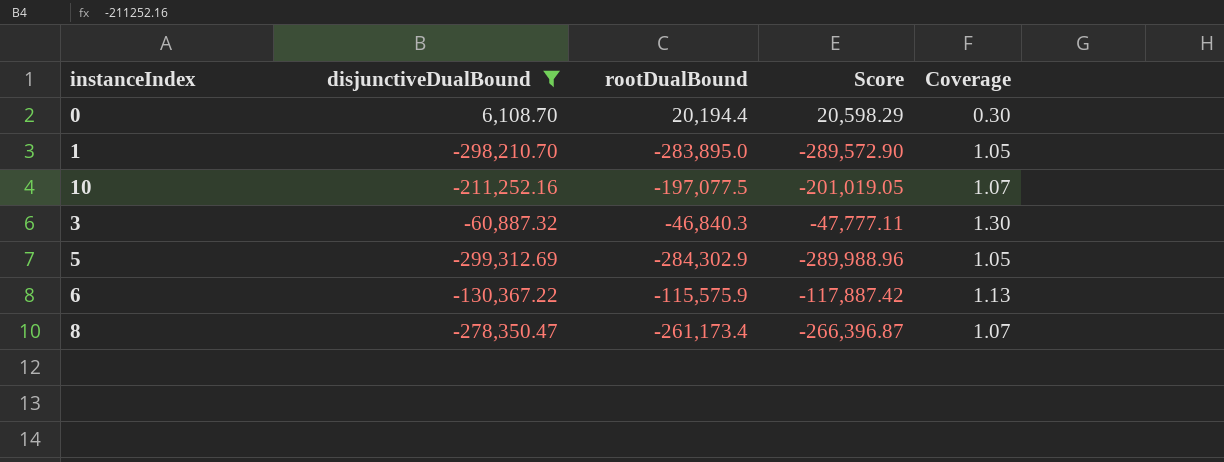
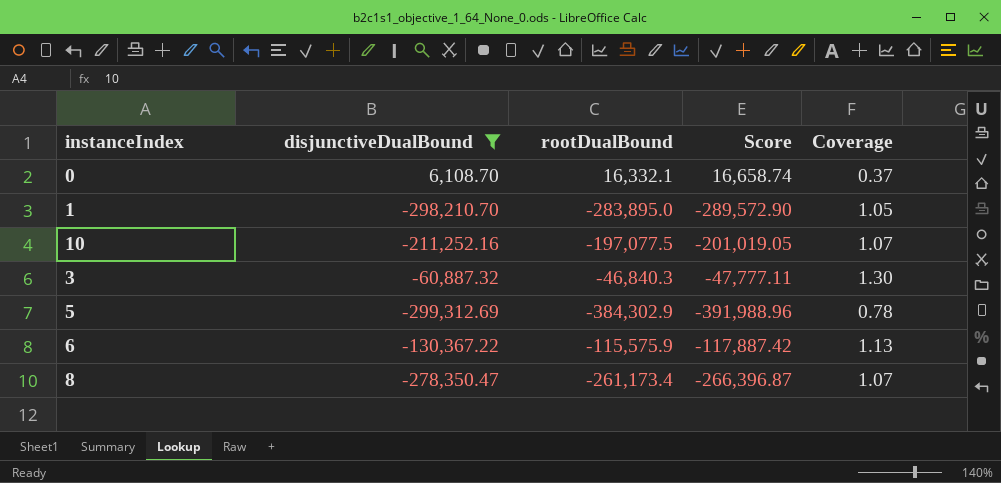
0 | rootDualBound: 20,194.4 -> 16,332.1
0 | Score: 20,598.29 -> 16,658.74
0 | Coverage: 0.30 -> 0.37
5 | rootDualBound: -284,302.9 -> -384,302.9
5 | Score: -289,988.96 -> -391,988.96
5 | Coverage: 1.05 -> 0.78

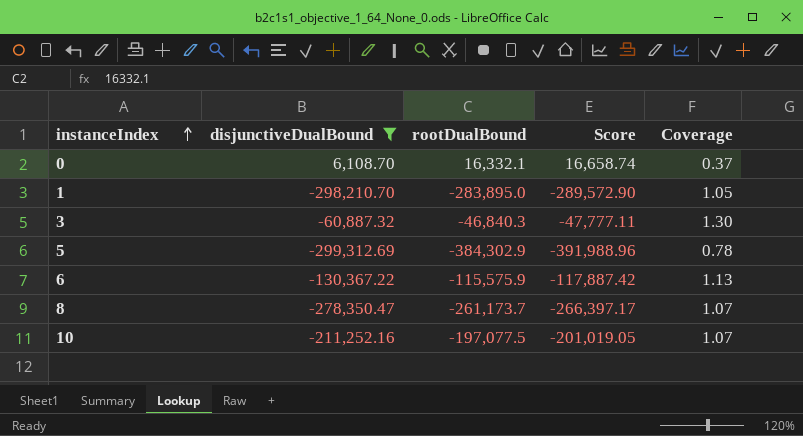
row order: none -> instanceIndex ascending
8 | rootDualBound: -261,173.4 -> -261,173.7
8 | Score: -266,396.87 -> -266,397.17

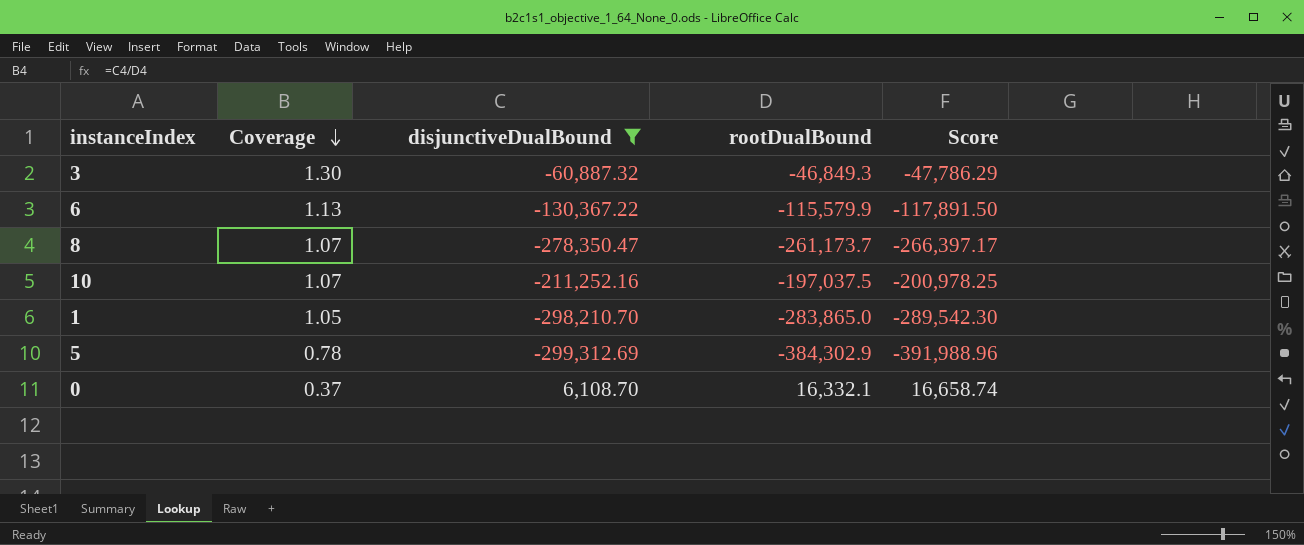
row order: instanceIndex ascending -> Coverage descending
column Coverage | position: 5 -> 2
3 | rootDualBound: -46,840.3 -> -46,849.3
3 | Score: -47,777.11 -> -47,786.29
6 | rootDualBound: -115,575.9 -> -115,579.9
6 | Score: -117,887.42 -> -117,891.50
10 | rootDualBound: -197,077.5 -> -197,037.5
10 | Score: -201,019.05 -> -200,978.25
1 | rootDualBound: -283,895.0 -> -283,865.0
1 | Score: -289,572.90 -> -289,542.30

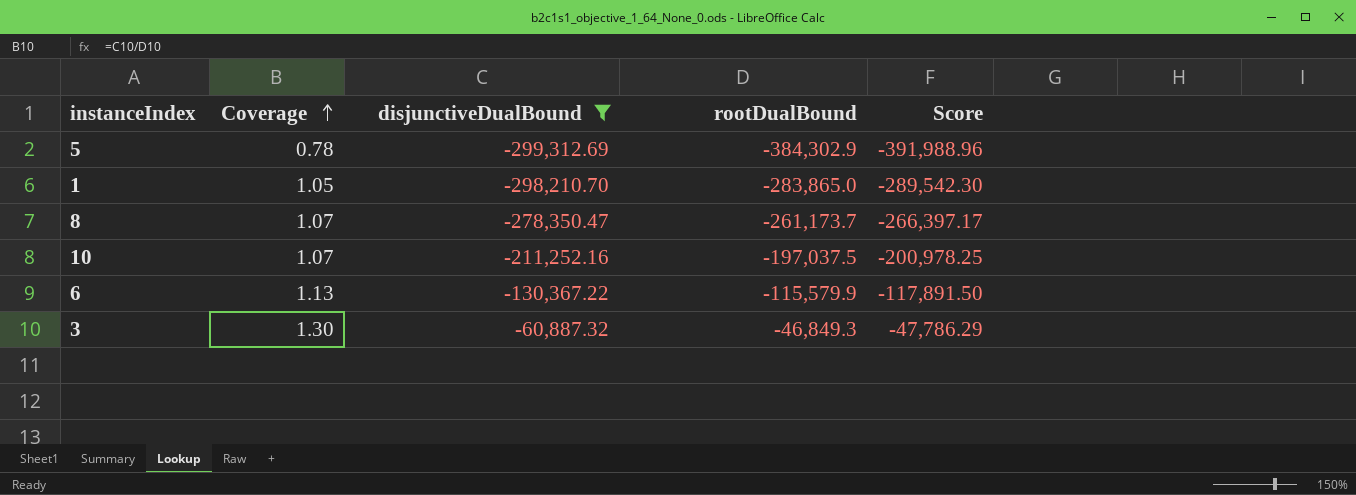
row order: Coverage descending -> Coverage ascending
row 0: 0.37 | 6,108.70 | 16,332.1 | 16,658.74 -> none

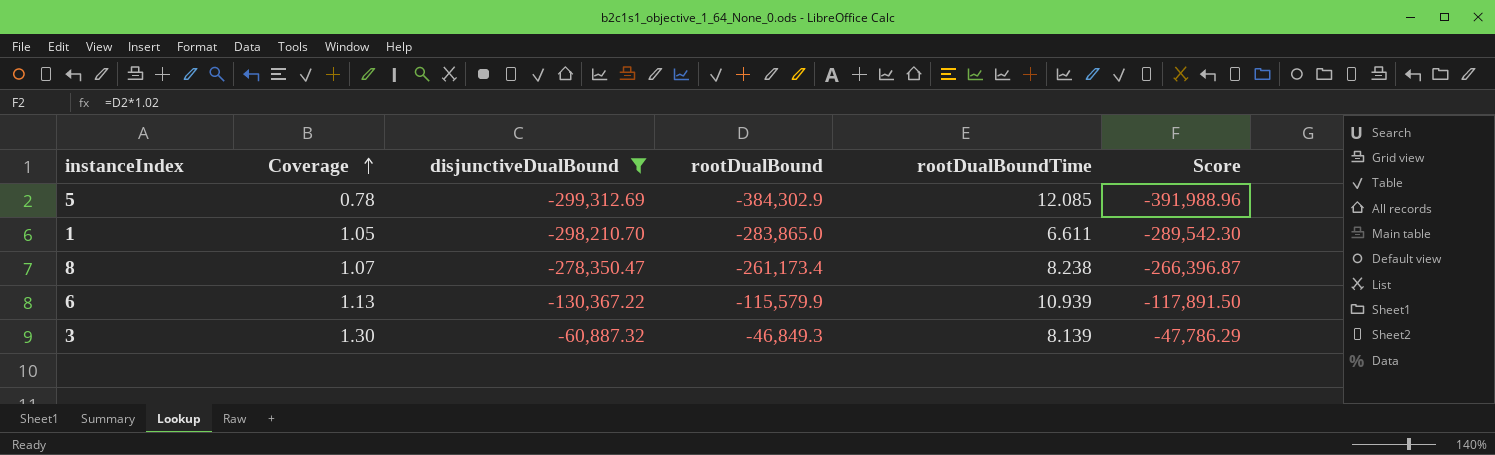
column rootDualBoundTime | position: none -> 5
row 10: 1.07 | -211,252.16 | -197,037.5 | -200,978.25 -> none
8 | rootDualBound: -261,173.7 -> -261,173.4
8 | Score: -266,397.17 -> -266,396.87

